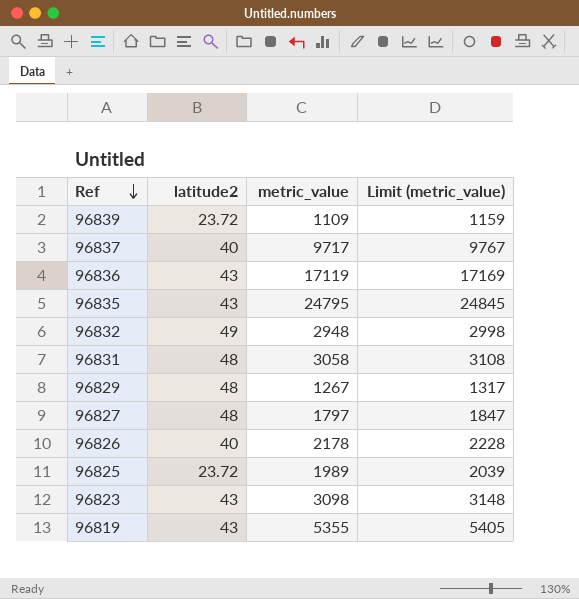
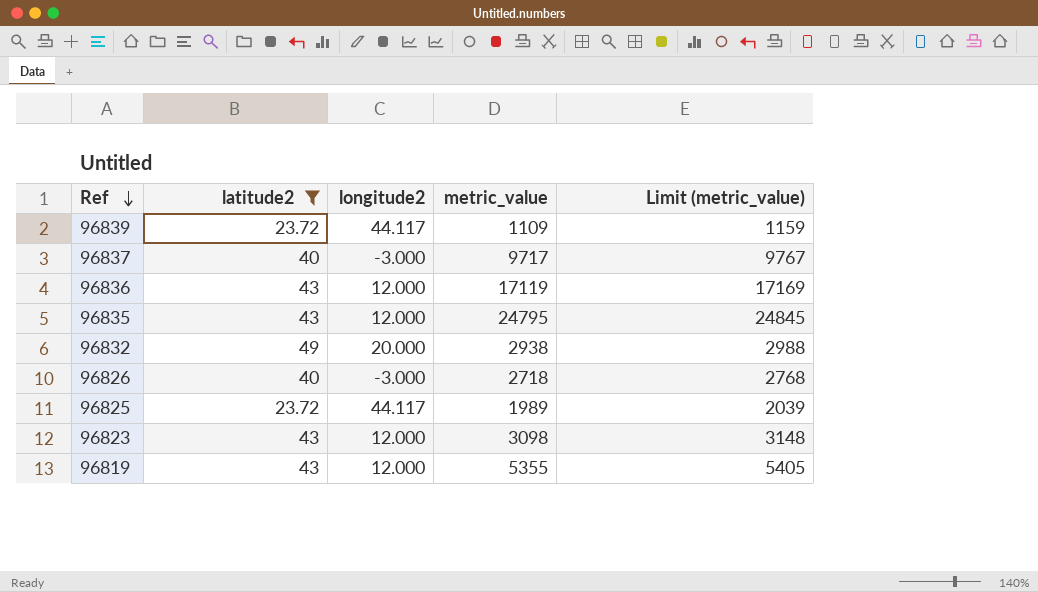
filter: none -> latitude2 != 48
column longitude2 | position: none -> 3
96832 | metric_value: 2948 -> 2938
96832 | Limit (metric_value): 2998 -> 2988
96826 | metric_value: 2178 -> 2718
96826 | Limit (metric_value): 2228 -> 2768

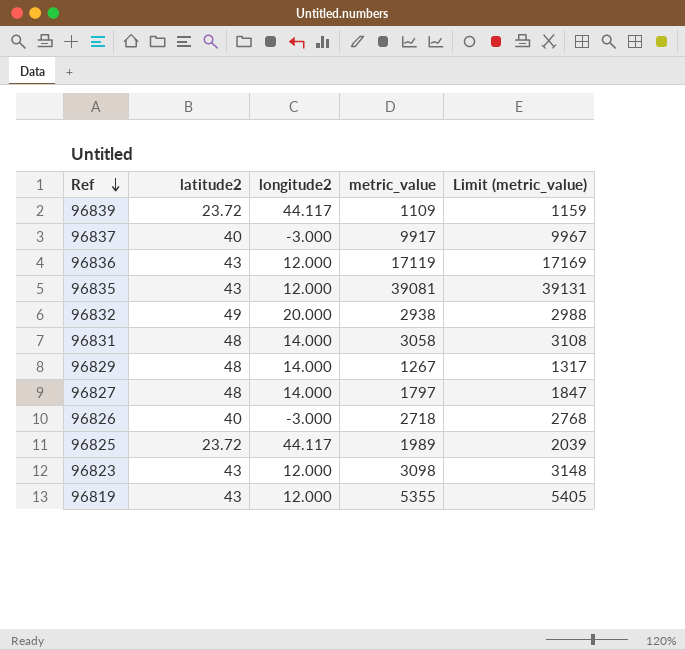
filter: latitude2 != 48 -> none
96837 | metric_value: 9717 -> 9917
96837 | Limit (metric_value): 9767 -> 9967
96835 | metric_value: 24795 -> 39081
96835 | Limit (metric_value): 24845 -> 39131

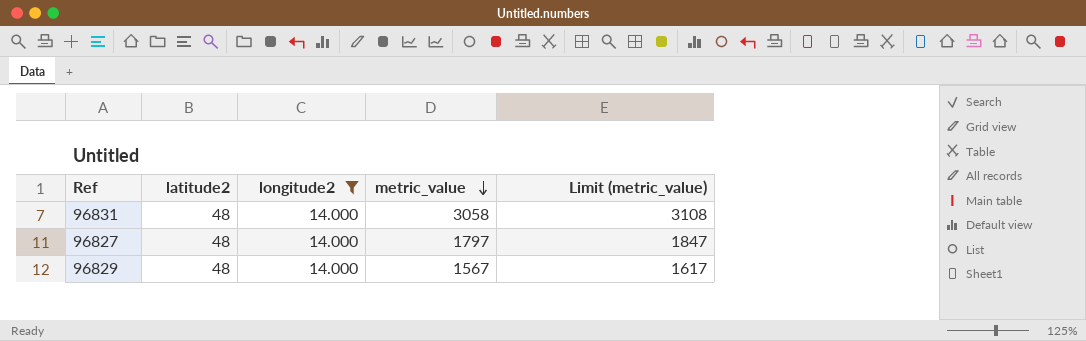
filter: none -> longitude2 = 14.000
row order: Ref descending -> metric_value descending
96829 | metric_value: 1267 -> 1567
96829 | Limit (metric_value): 1317 -> 1617

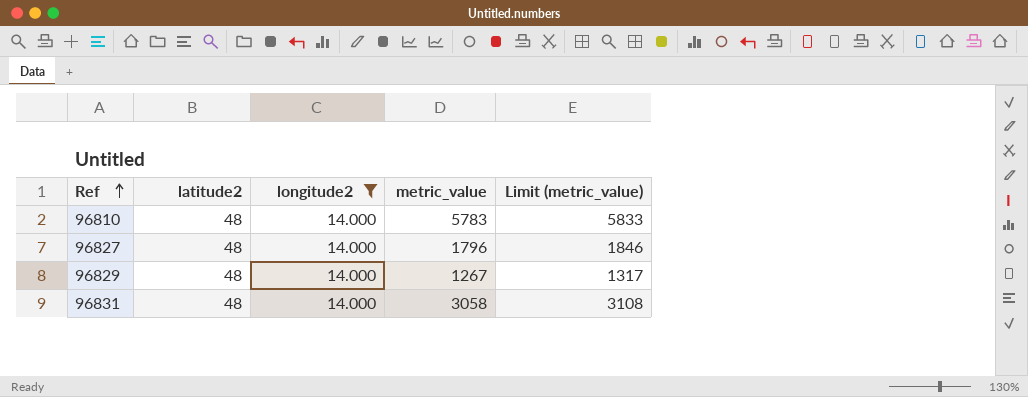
row order: metric_value descending -> Ref ascending
row 96810: none -> 48 | 14.000 | 5783 | 5833
96827 | metric_value: 1797 -> 1796
96827 | Limit (metric_value): 1847 -> 1846
96829 | metric_value: 1567 -> 1267
96829 | Limit (metric_value): 1617 -> 1317

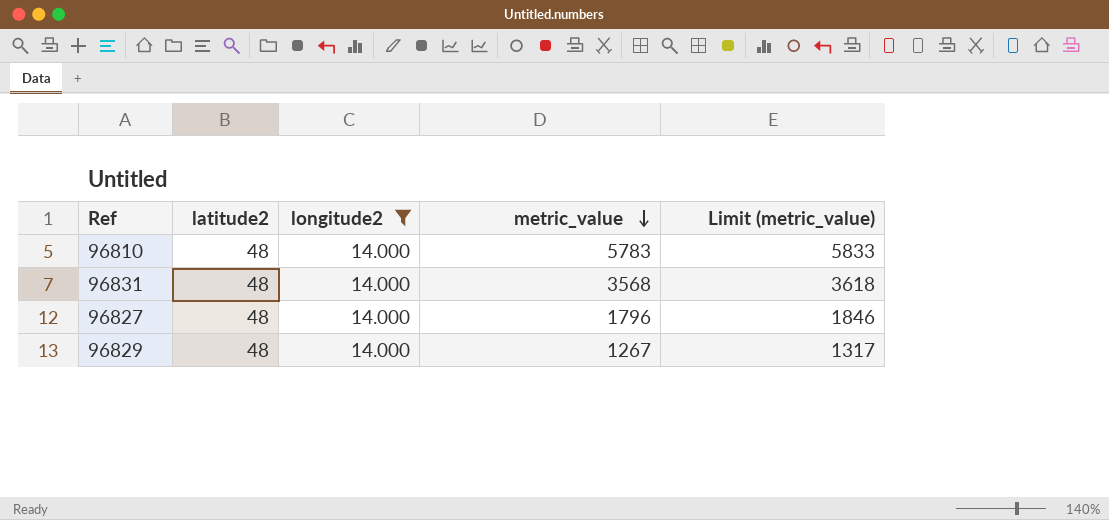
row order: Ref ascending -> metric_value descending
96831 | metric_value: 3058 -> 3568
96831 | Limit (metric_value): 3108 -> 3618

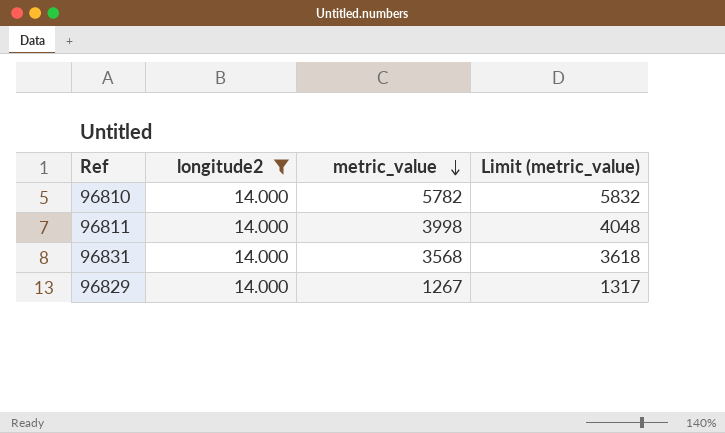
column latitude2 | position: 2 -> none
row 96827: 48 | 14.000 | 1796 | 1846 -> none
96810 | metric_value: 5783 -> 5782
96810 | Limit (metric_value): 5833 -> 5832
row 96811: none -> 14.000 | 3998 | 4048

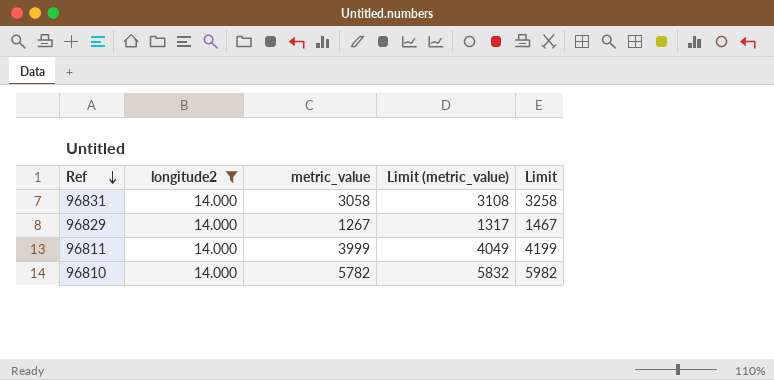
row order: metric_value descending -> Ref descending
column Limit | formula: none -> [metric_value] + 200
96831 | metric_value: 3568 -> 3058
96831 | Limit (metric_value): 3618 -> 3108
96811 | metric_value: 3998 -> 3999
96811 | Limit (metric_value): 4048 -> 4049

